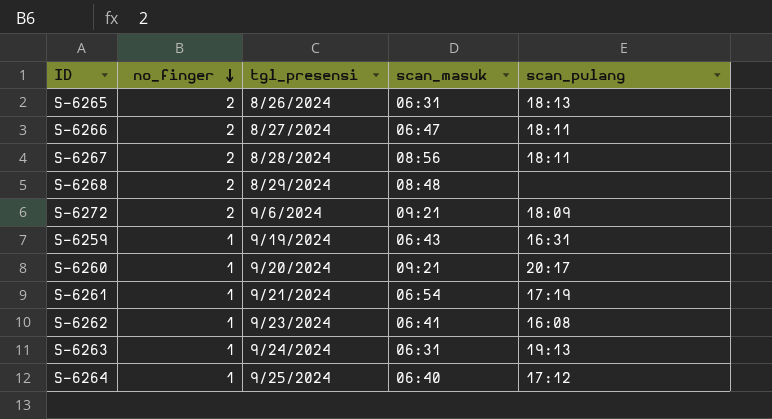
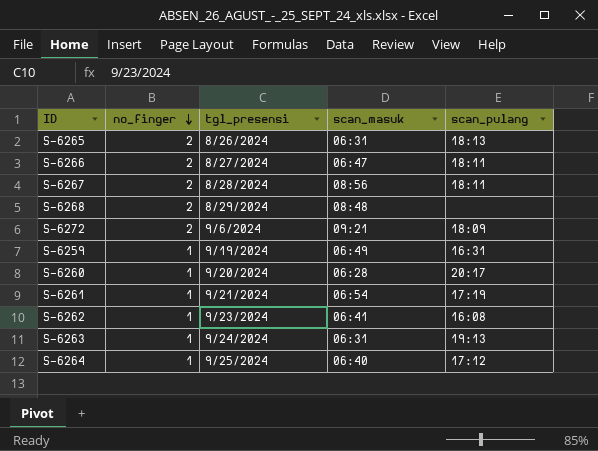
S-6259 | scan_masuk: 06:43 -> 06:49
S-6260 | scan_masuk: 09:21 -> 06:28

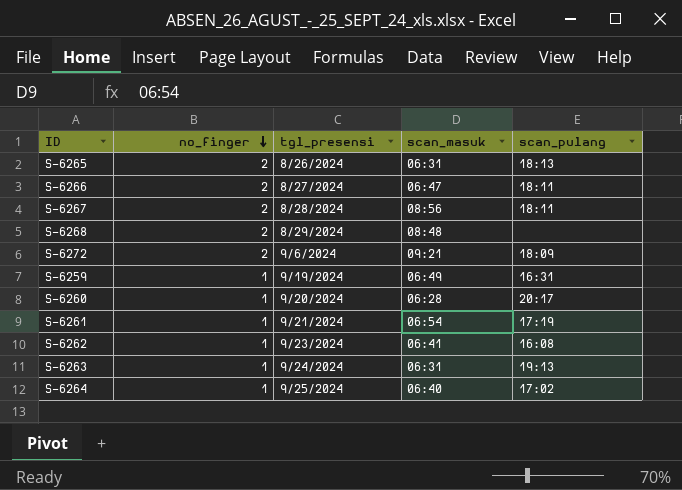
S-6264 | scan_pulang: 17:12 -> 17:02

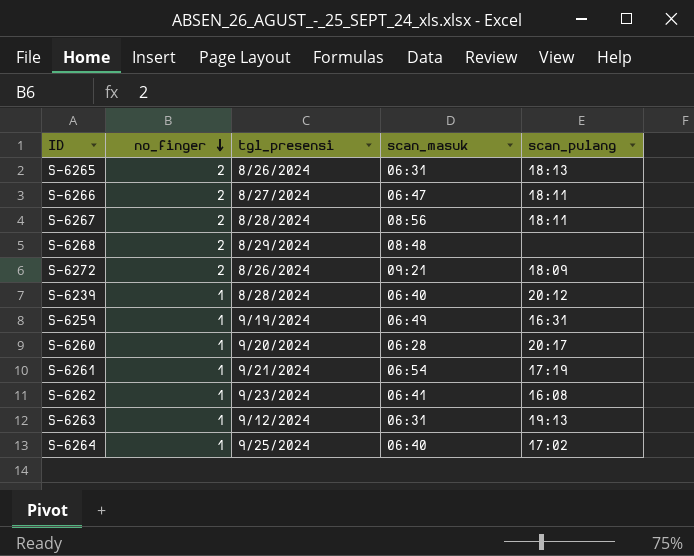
S-6272 | tgl_presensi: 9/6/2024 -> 8/26/2024
row S-6239: none -> 1 | 8/28/2024 | 06:40 | 20:12
S-6263 | tgl_presensi: 9/24/2024 -> 9/12/2024

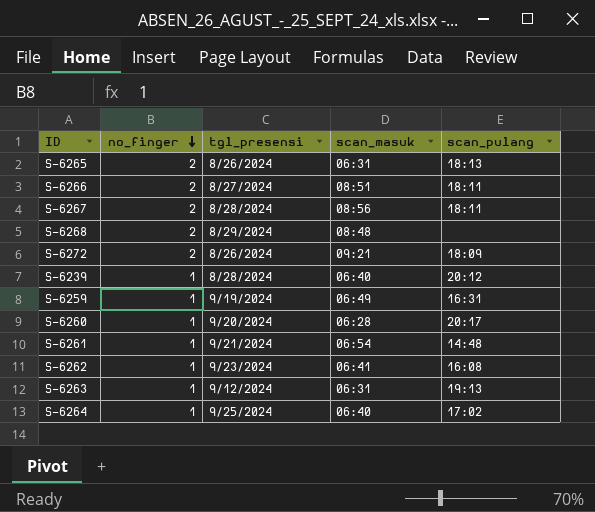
S-6266 | scan_masuk: 06:47 -> 08:51
S-6261 | scan_pulang: 17:19 -> 14:48

